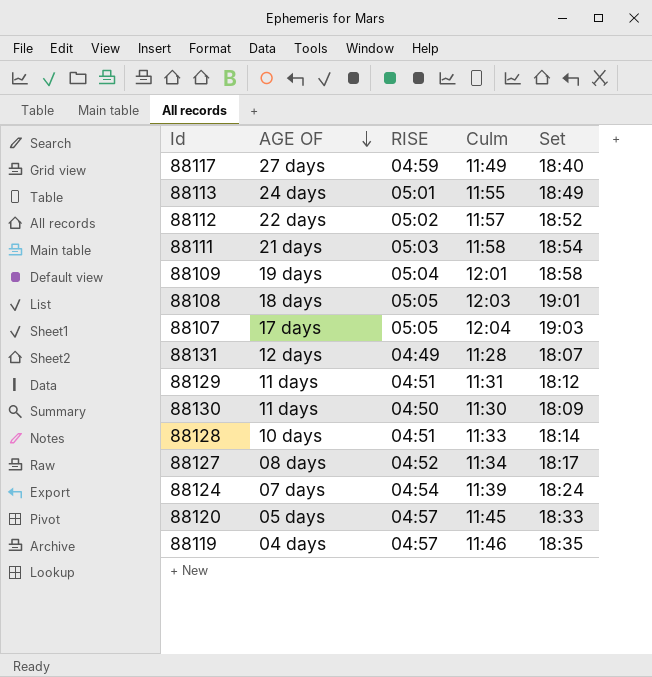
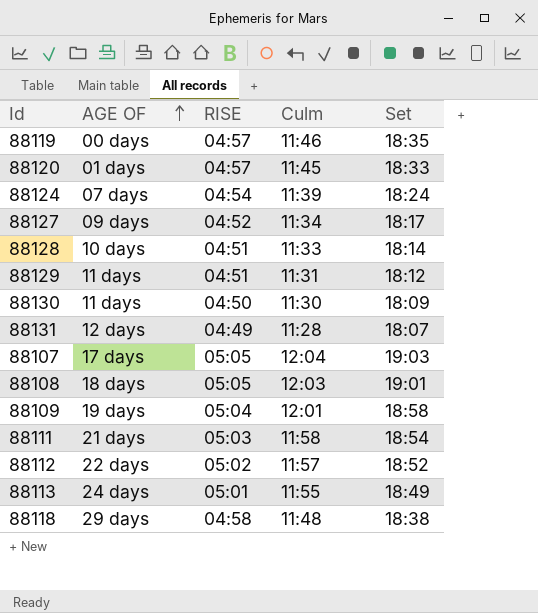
row order: AGE OF descending -> AGE OF ascending
row 88117: 27 days | 04:59 | 11:49 | 18:40 -> none
88119 | AGE OF: 04 days -> 00 days
88120 | AGE OF: 05 days -> 01 days
88127 | AGE OF: 08 days -> 09 days
row 88118: none -> 29 days | 04:58 | 11:48 | 18:38

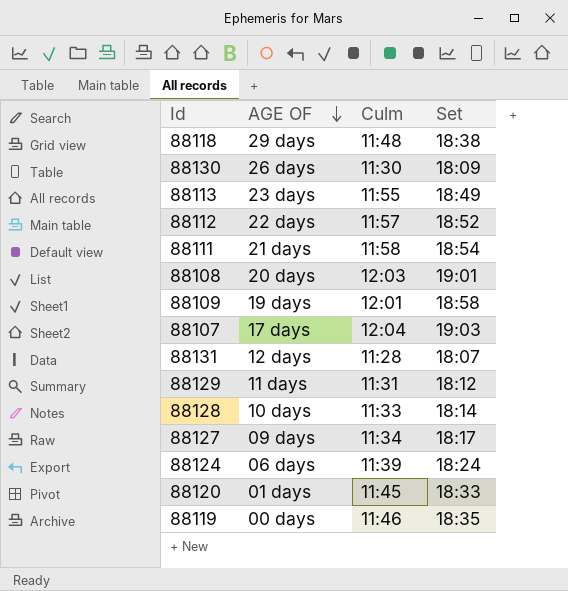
row order: AGE OF ascending -> AGE OF descending
column RISE | position: 3 -> none
88130 | AGE OF: 11 days -> 26 days
88113 | AGE OF: 24 days -> 23 days
88108 | AGE OF: 18 days -> 20 days
88124 | AGE OF: 07 days -> 06 days

